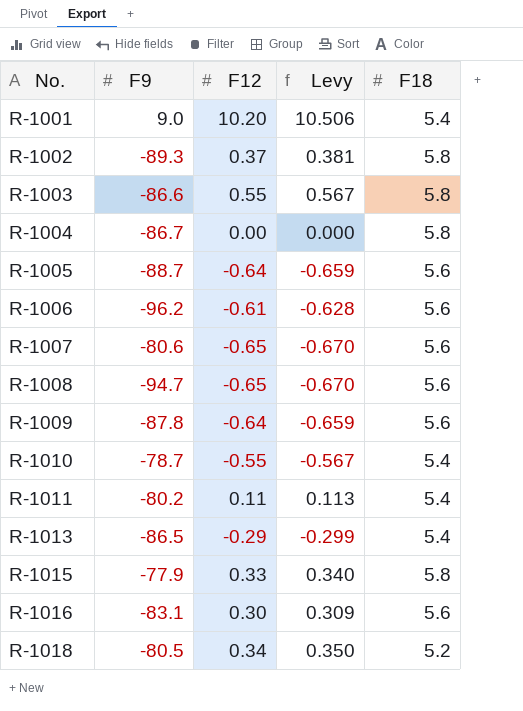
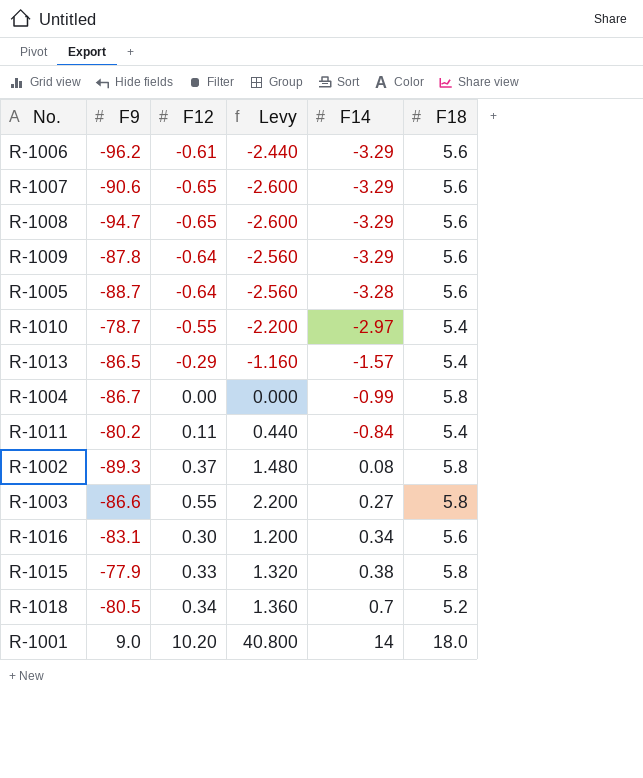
row order: No. ascending -> F14 ascending
column Levy | formula: [F12] * 1.03 -> [F12] * 4
column F14 | position: none -> 5
R-1007 | F9: -80.6 -> -90.6
R-1001 | F18: 5.4 -> 18.0

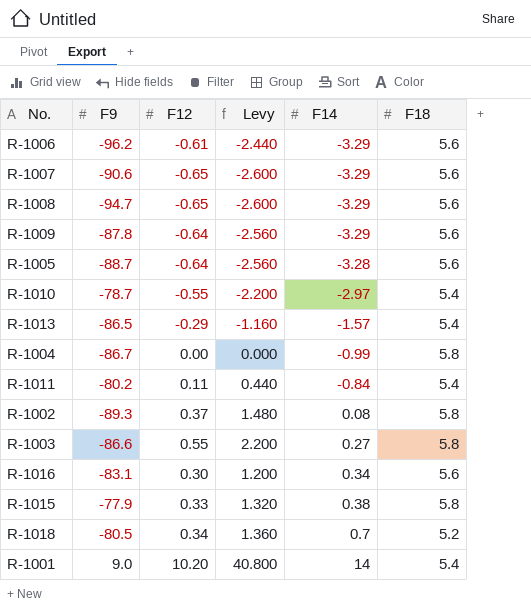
R-1001 | F18: 18.0 -> 5.4

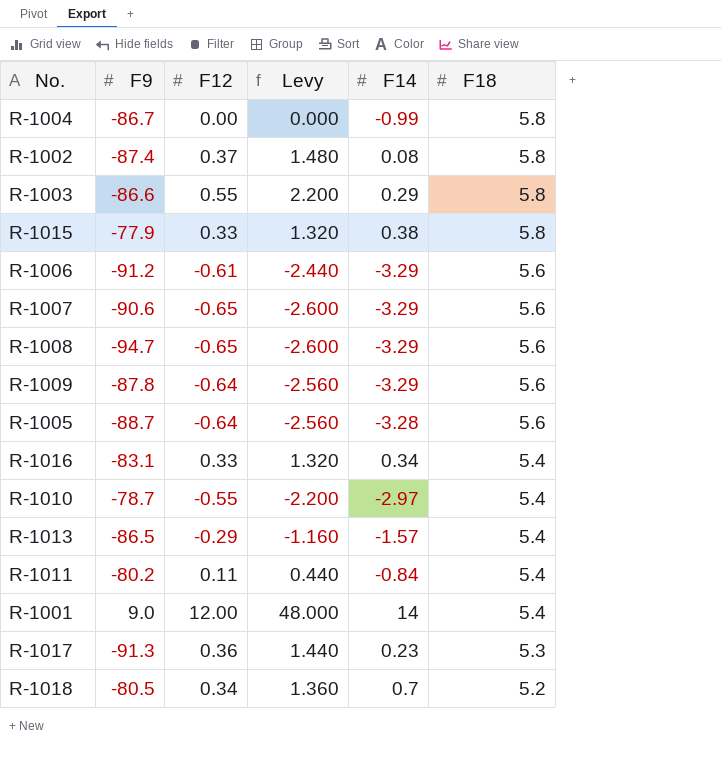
row order: F14 ascending -> F18 descending
R-1002 | F9: -89.3 -> -87.4
R-1003 | F14: 0.27 -> 0.29
R-1006 | F9: -96.2 -> -91.2
R-1016 | F12: 0.30 -> 0.33
R-1016 | Levy: 1.200 -> 1.320
R-1016 | F18: 5.6 -> 5.4
R-1001 | F12: 10.20 -> 12.00
R-1001 | Levy: 40.800 -> 48.000
row R-1017: none -> -91.3 | 0.36 | 1.440 | 0.23 | 5.3

